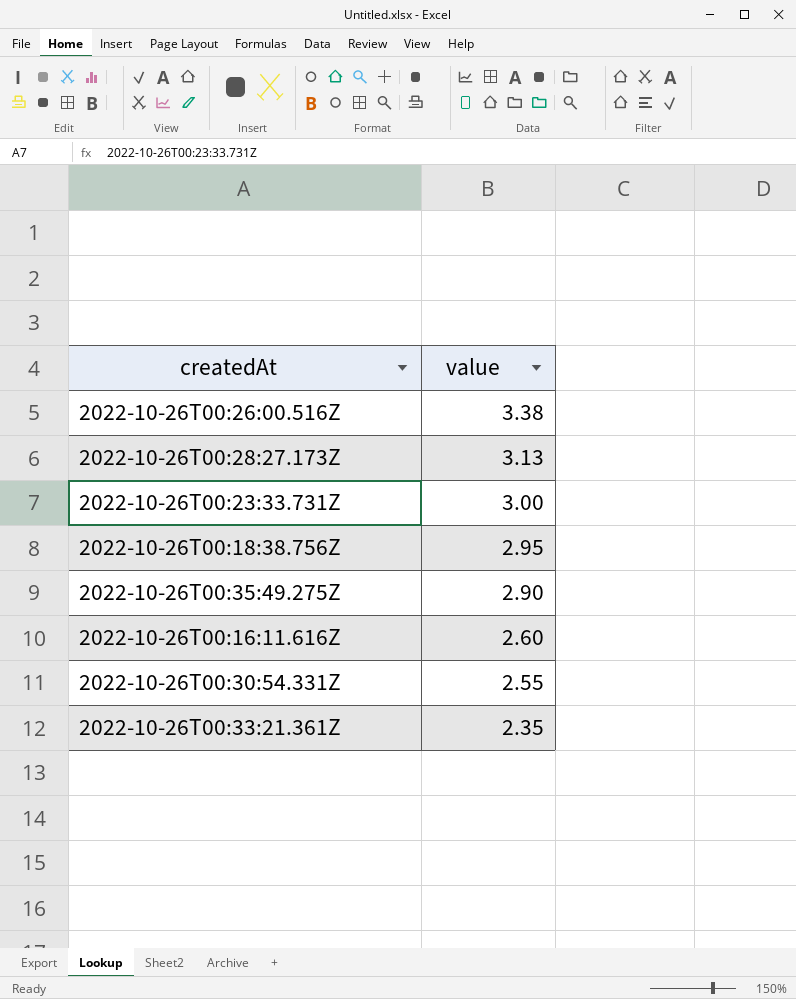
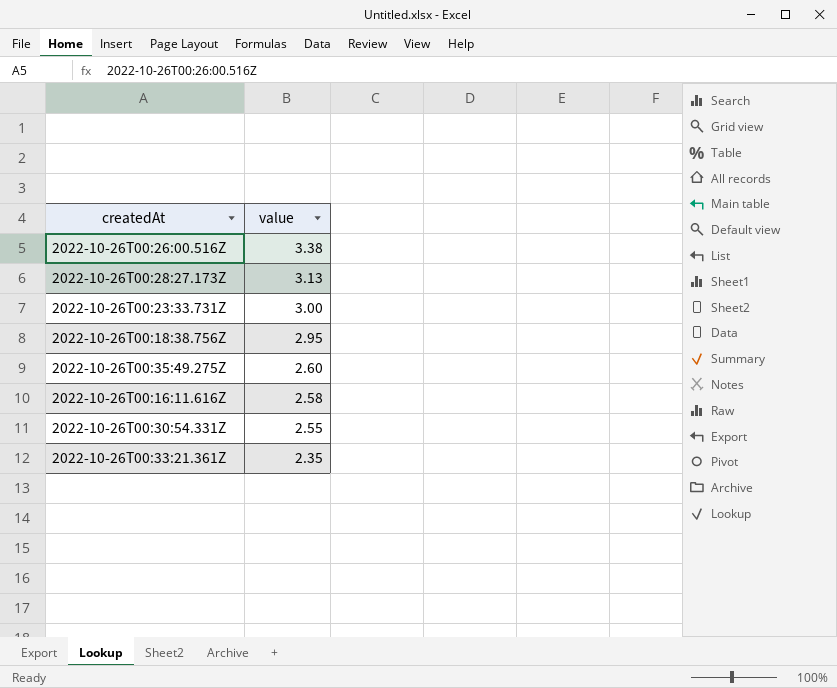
2022-10-26T00:35:49.275Z | value: 2.90 -> 2.60
2022-10-26T00:16:11.616Z | value: 2.60 -> 2.58

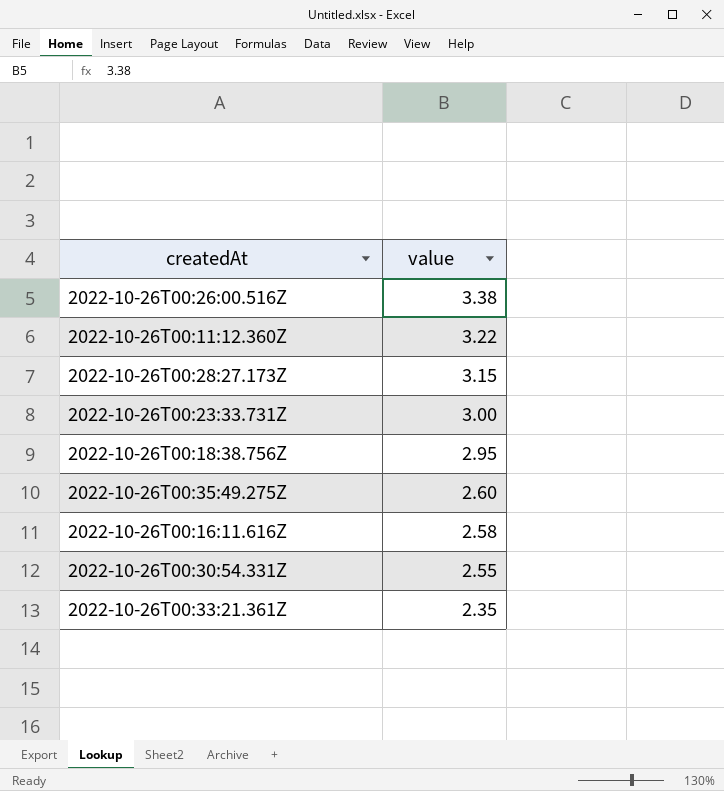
row 2022-10-26T00:11:12.360Z: none -> 3.22
2022-10-26T00:28:27.173Z | value: 3.13 -> 3.15

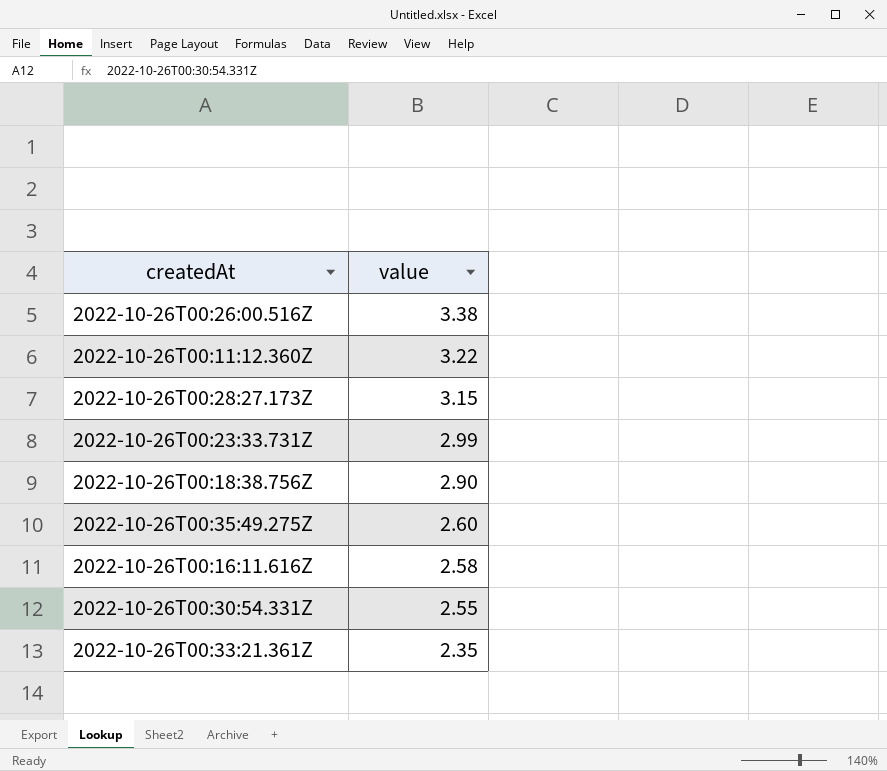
2022-10-26T00:23:33.731Z | value: 3.00 -> 2.99
2022-10-26T00:18:38.756Z | value: 2.95 -> 2.90

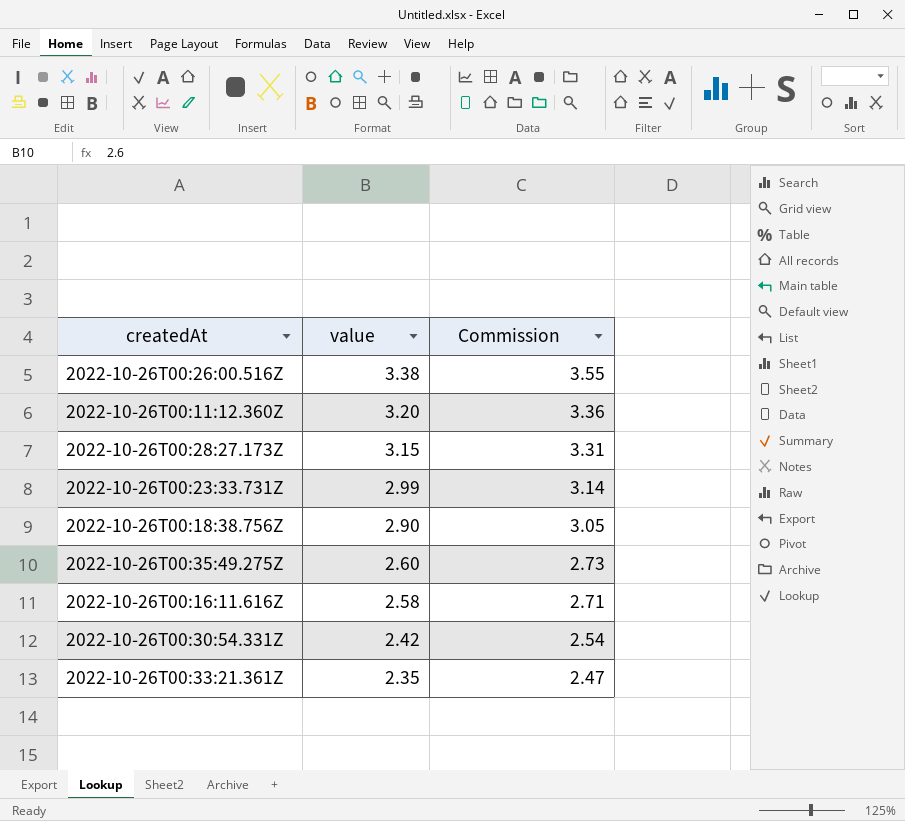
column Commission | formula: none -> [value] * 1.05
2022-10-26T00:11:12.360Z | value: 3.22 -> 3.20
2022-10-26T00:30:54.331Z | value: 2.55 -> 2.42

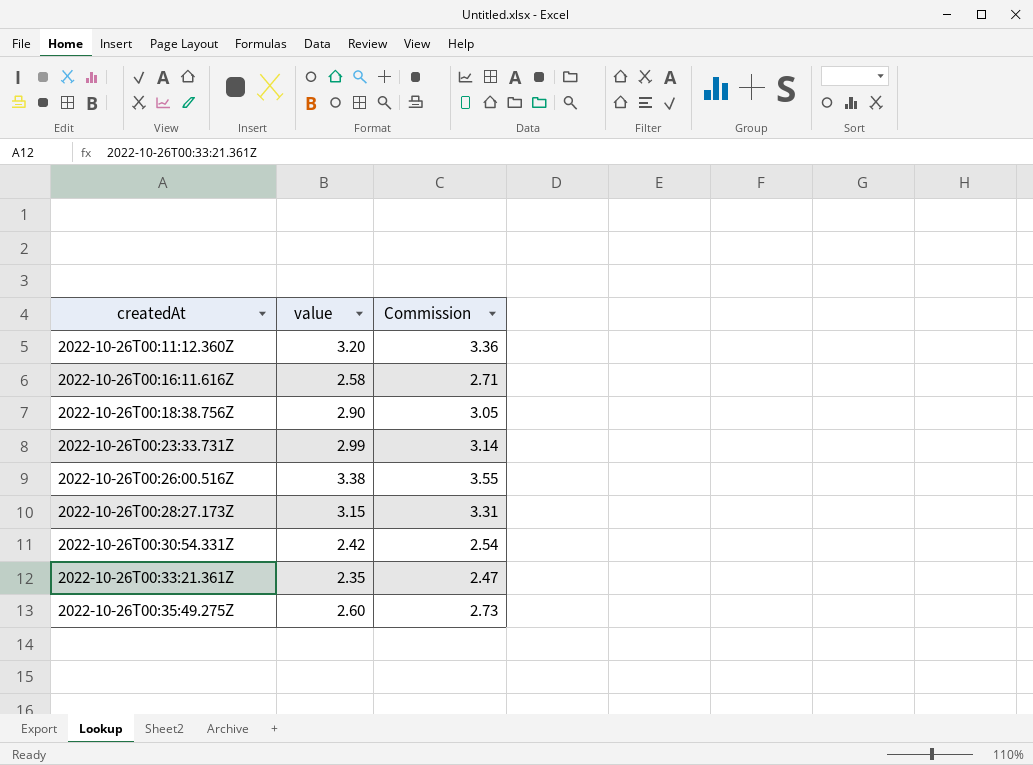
row order: value descending -> createdAt ascending

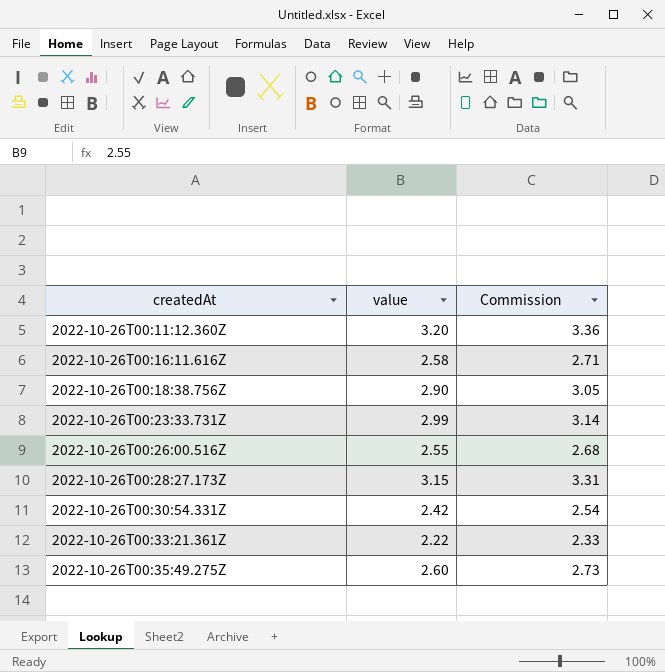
2022-10-26T00:26:00.516Z | value: 3.38 -> 2.55
2022-10-26T00:26:00.516Z | Commission: 3.55 -> 2.68
2022-10-26T00:33:21.361Z | value: 2.35 -> 2.22
2022-10-26T00:33:21.361Z | Commission: 2.47 -> 2.33

